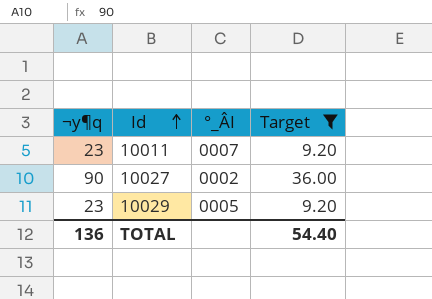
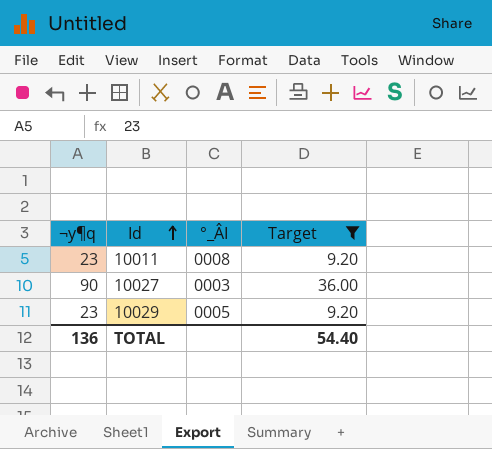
10011 | °_ÂI: 0007 -> 0008
10027 | °_ÂI: 0002 -> 0003

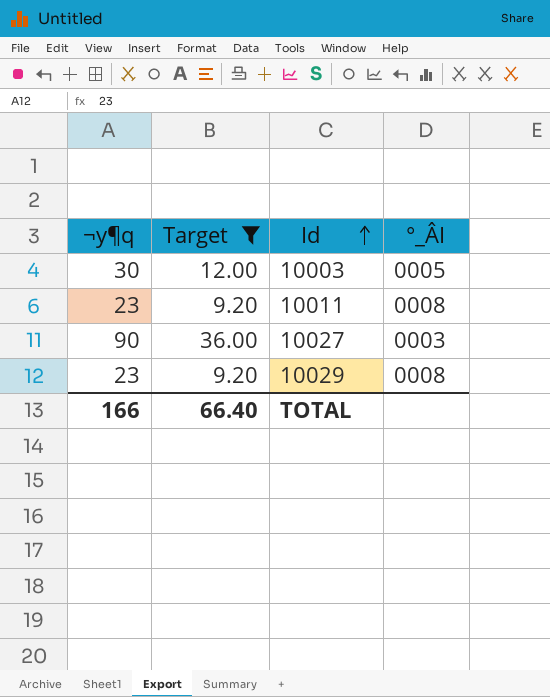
column Target | position: 4 -> 2
row 10003: none -> 30 | 12.00 | 0005
10029 | °_ÂI: 0005 -> 0008
TOTAL | ¬y¶q: 136 -> 166
TOTAL | Target: 54.40 -> 66.40

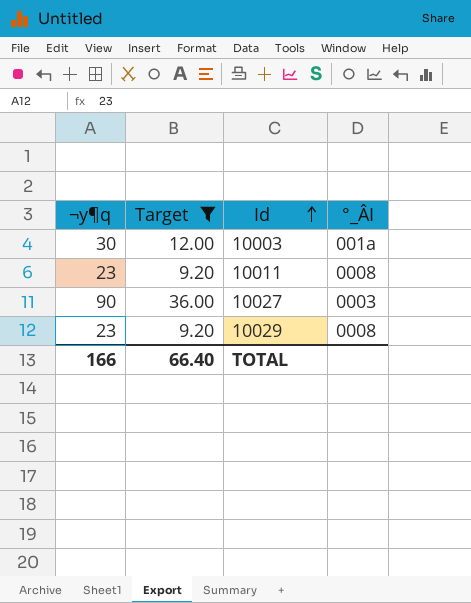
10003 | °_ÂI: 0005 -> 001a

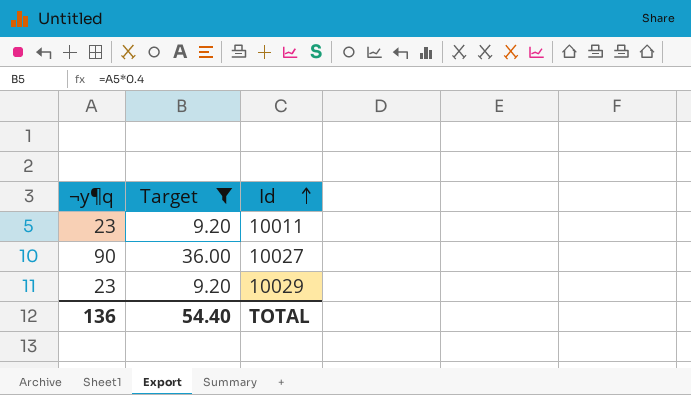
column °_ÂI | position: 4 -> none
row 10003: 30 | 12.00 | 001a -> none
TOTAL | ¬y¶q: 166 -> 136
TOTAL | Target: 66.40 -> 54.40

